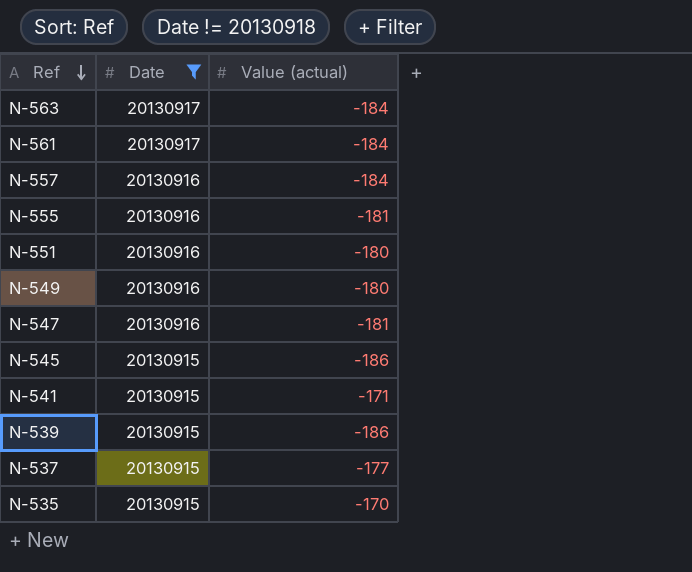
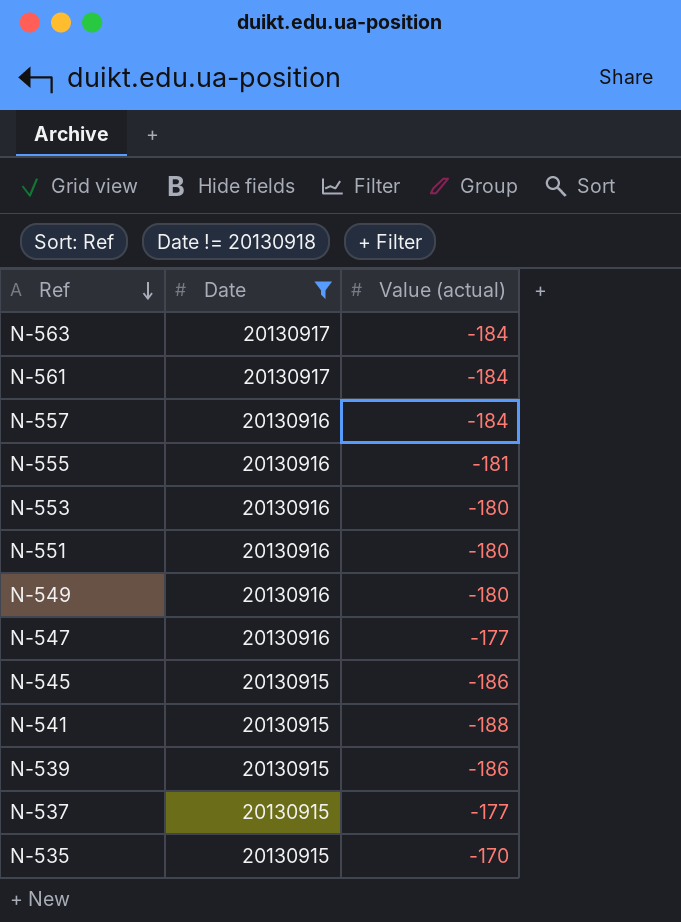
row N-553: none -> 20130916 | -180
N-547 | Value (actual): -181 -> -177
N-541 | Value (actual): -171 -> -188

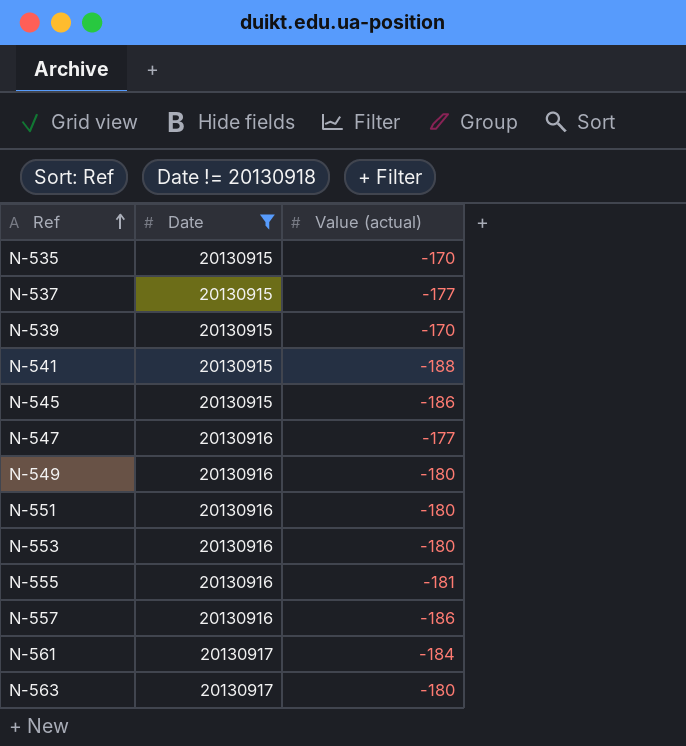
row order: Ref descending -> Ref ascending
N-539 | Value (actual): -186 -> -170
N-557 | Value (actual): -184 -> -186
N-563 | Value (actual): -184 -> -180

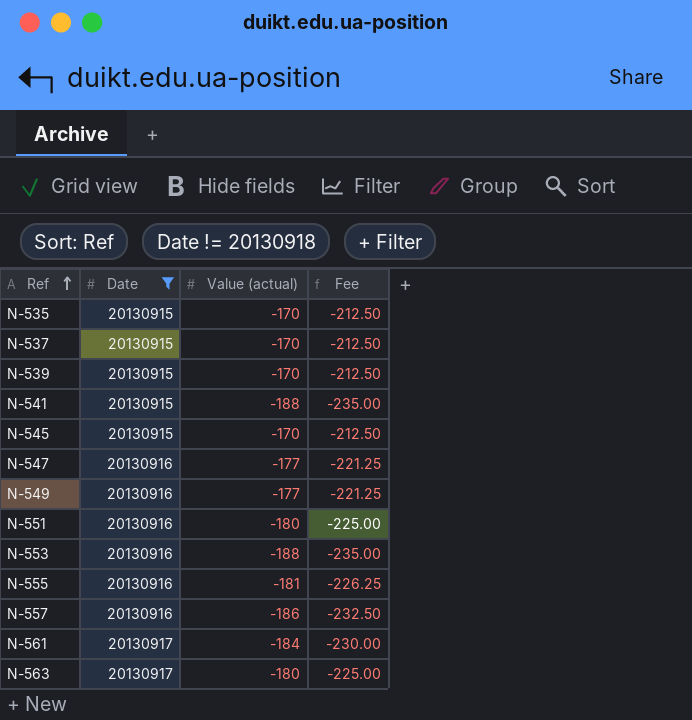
column Fee | formula: none -> [Value (actual)] * 1.25
N-537 | Value (actual): -177 -> -170
N-545 | Value (actual): -186 -> -170
N-549 | Value (actual): -180 -> -177
N-553 | Value (actual): -180 -> -188

